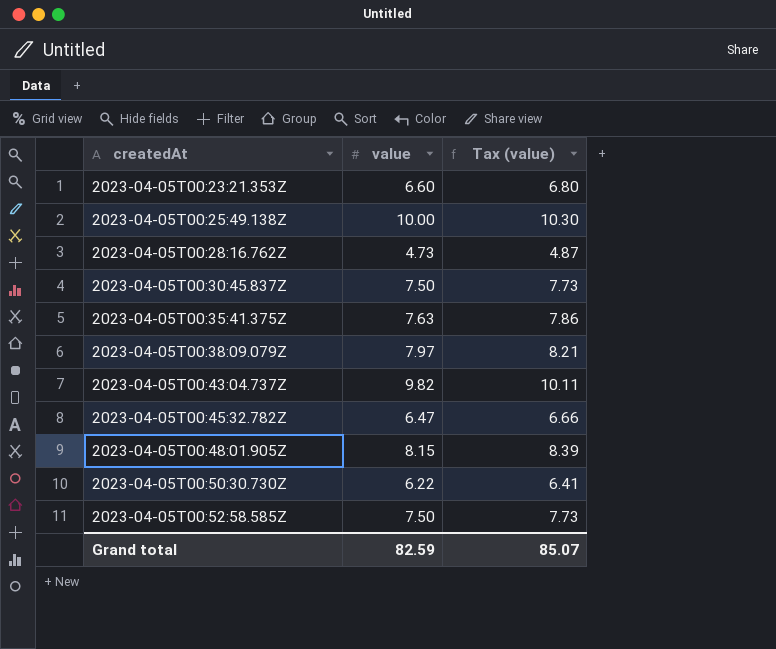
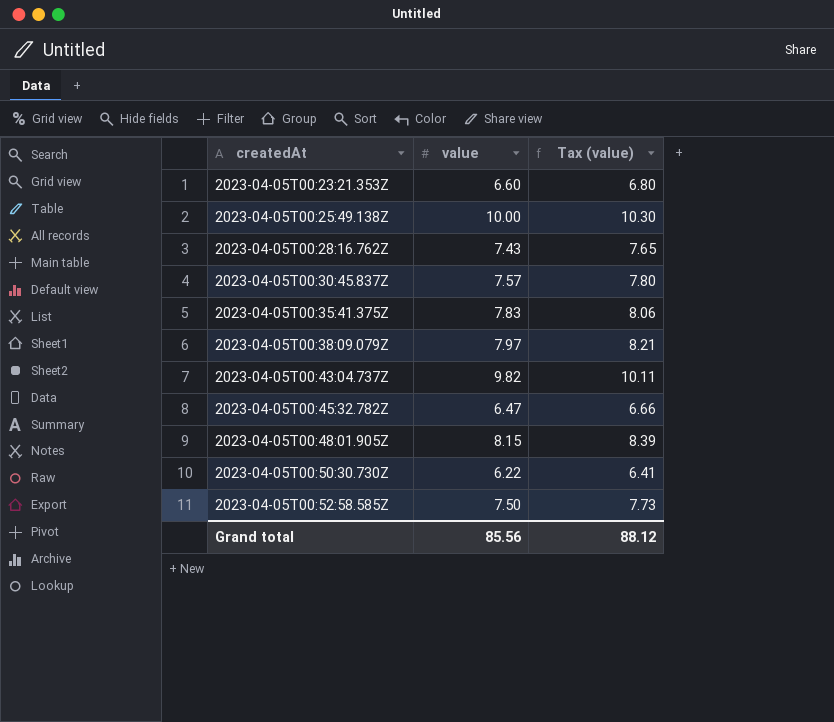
2023-04-05T00:28:16.762Z | value: 4.73 -> 7.43
2023-04-05T00:28:16.762Z | Tax (value): 4.87 -> 7.65
2023-04-05T00:30:45.837Z | value: 7.50 -> 7.57
2023-04-05T00:30:45.837Z | Tax (value): 7.73 -> 7.80
2023-04-05T00:35:41.375Z | value: 7.63 -> 7.83
2023-04-05T00:35:41.375Z | Tax (value): 7.86 -> 8.06
Grand total | value: 82.59 -> 85.56
Grand total | Tax (value): 85.07 -> 88.12

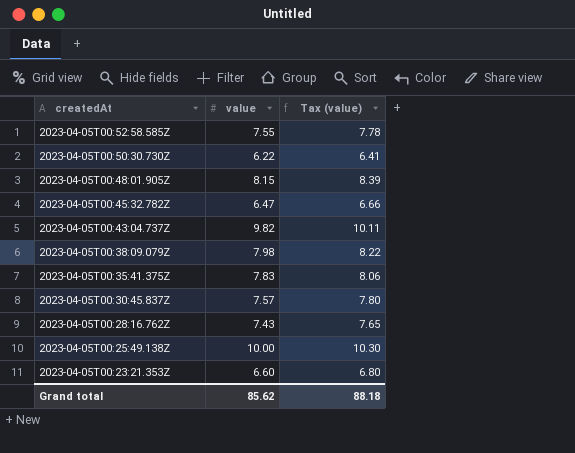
row order: createdAt ascending -> createdAt descending
2023-04-05T00:52:58.585Z | value: 7.50 -> 7.55
2023-04-05T00:52:58.585Z | Tax (value): 7.73 -> 7.78
2023-04-05T00:38:09.079Z | value: 7.97 -> 7.98
2023-04-05T00:38:09.079Z | Tax (value): 8.21 -> 8.22
Grand total | value: 85.56 -> 85.62
Grand total | Tax (value): 88.12 -> 88.18

